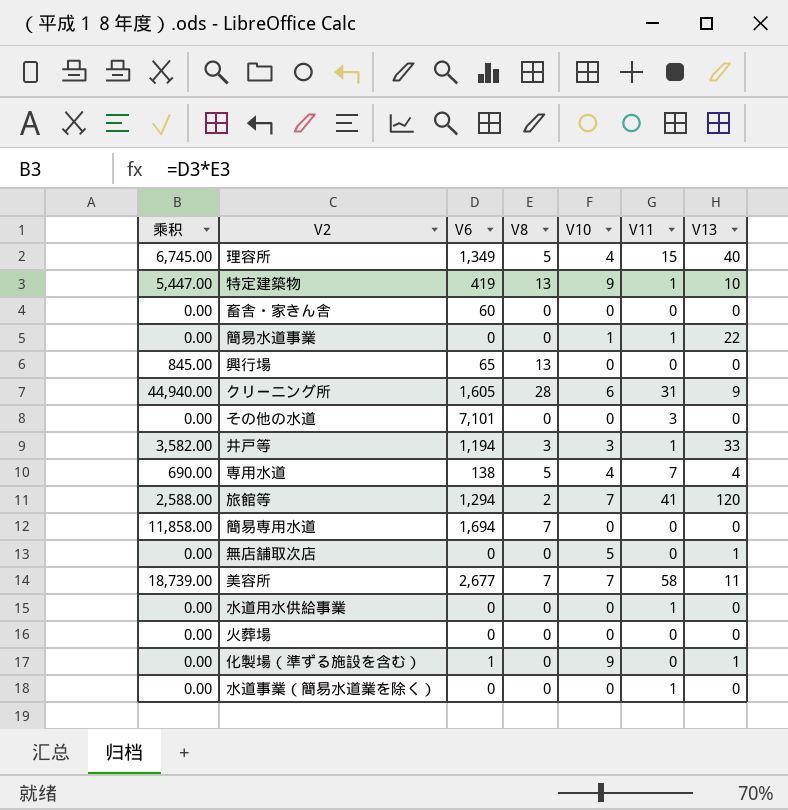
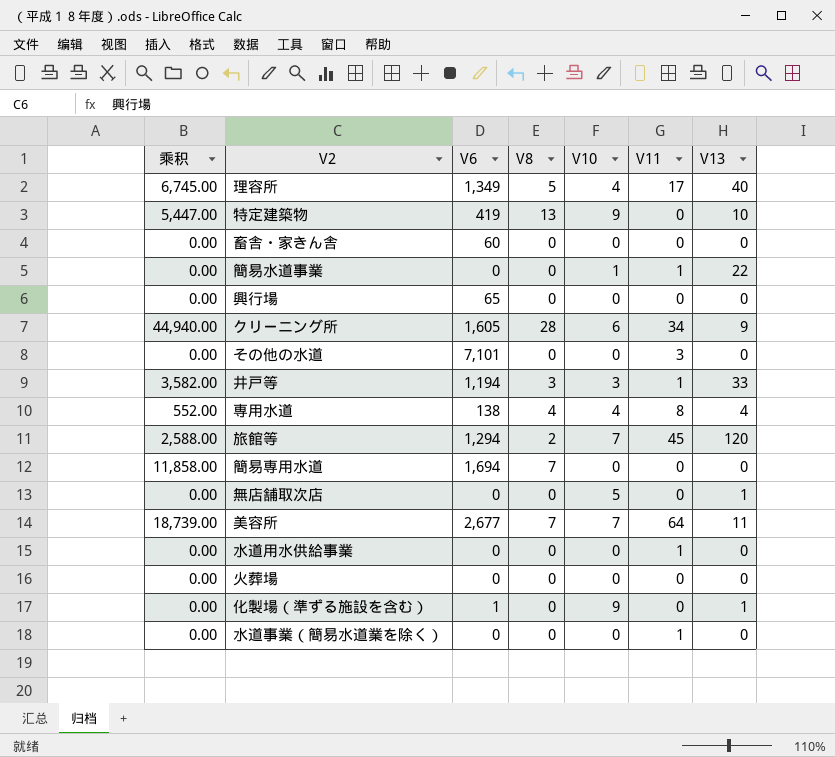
理容所 | V11: 15 -> 17
特定建築物 | V11: 1 -> 0
興行場 | 乘积: 845.00 -> 0.00
興行場 | V8: 13 -> 0
クリーニング所 | V11: 31 -> 34
専用水道 | 乘积: 690.00 -> 552.00
専用水道 | V8: 5 -> 4
専用水道 | V11: 7 -> 8
旅館等 | V11: 41 -> 45
美容所 | V11: 58 -> 64

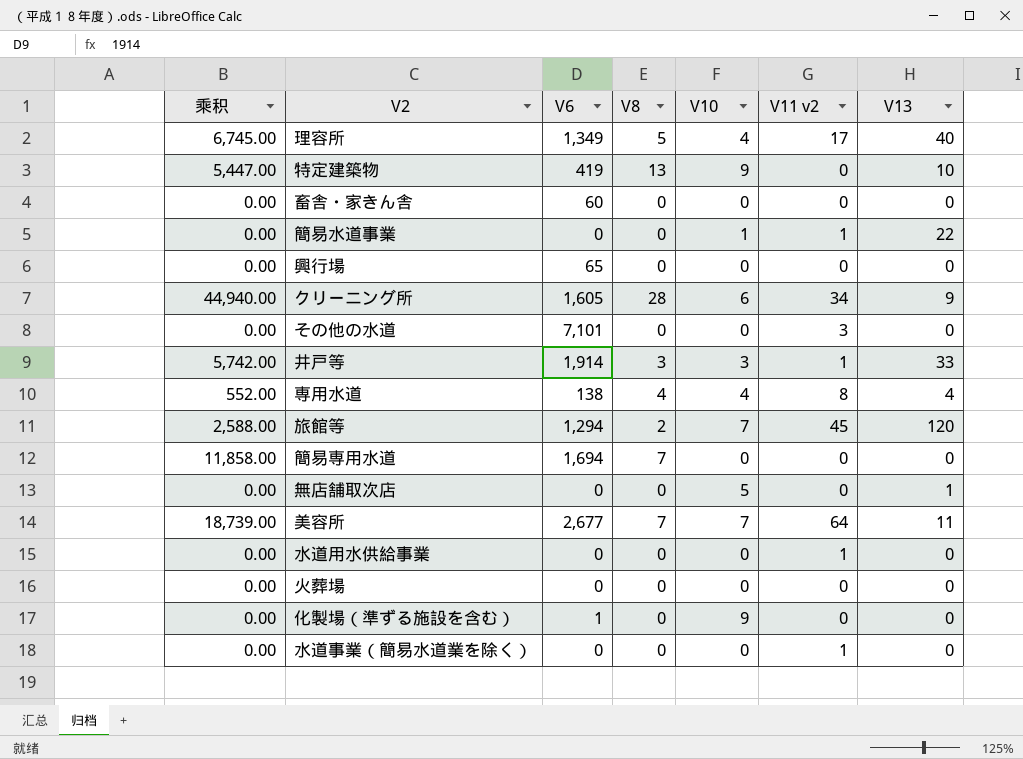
column name: V11 -> V11 v2
井戸等 | 乘积: 3,582.00 -> 5,742.00
井戸等 | V6: 1,194 -> 1,914
化製場（準ずる施設を含む） | V13: 1 -> 0

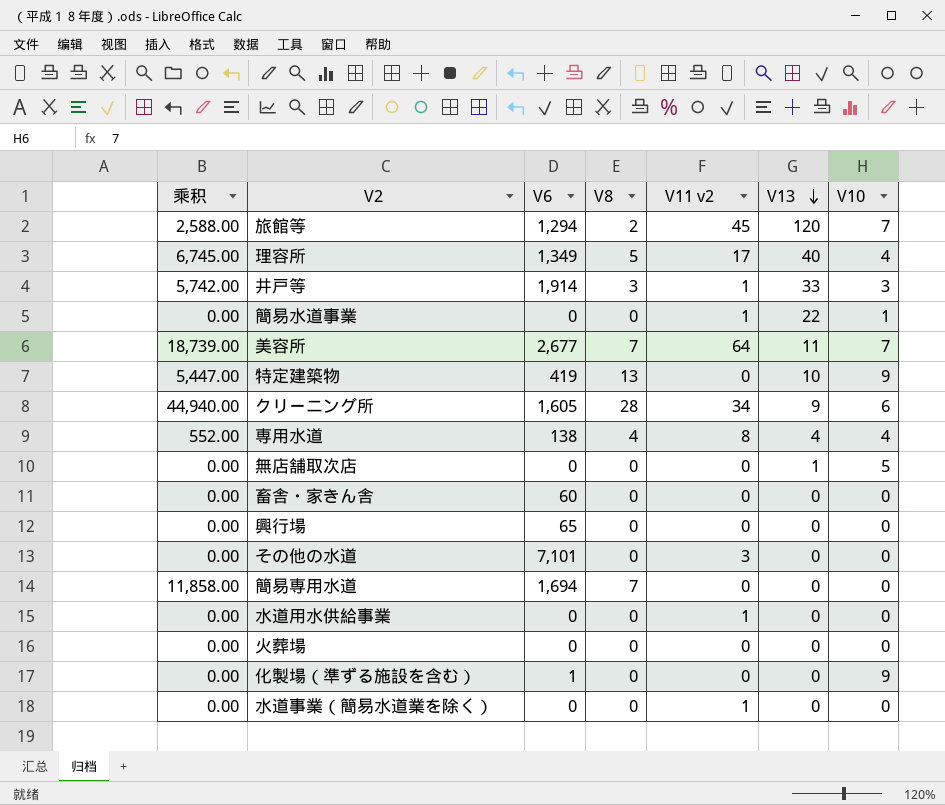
row order: none -> V13 descending
column V10 | position: 5 -> 7

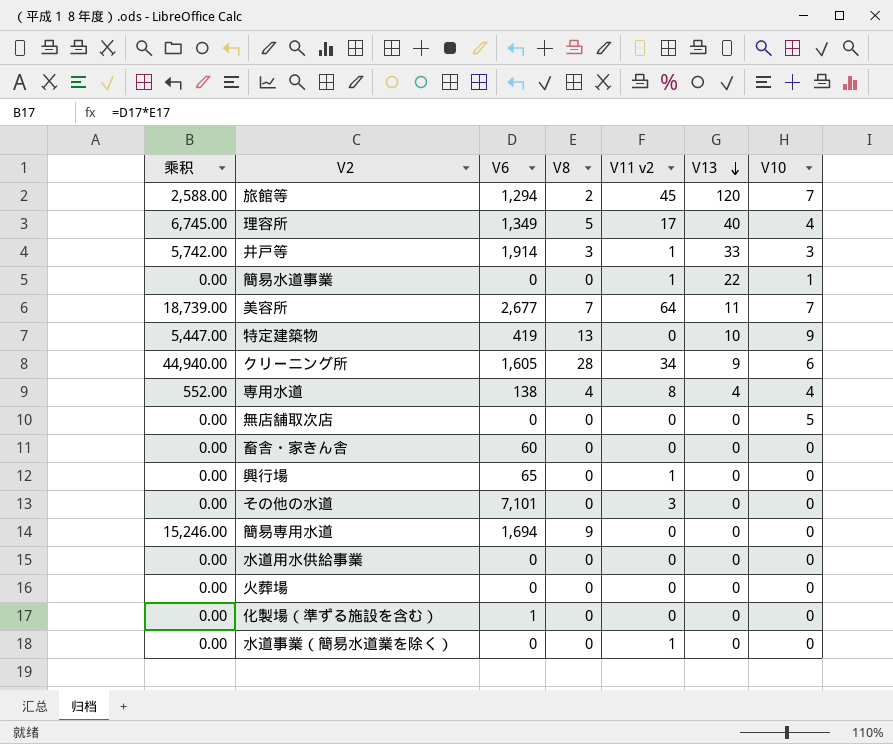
無店舗取次店 | V13: 1 -> 0
興行場 | V11 v2: 0 -> 1
簡易専用水道 | 乘积: 11,858.00 -> 15,246.00
簡易専用水道 | V8: 7 -> 9
水道用水供給事業 | V11 v2: 1 -> 0
化製場（準ずる施設を含む） | V10: 9 -> 0

